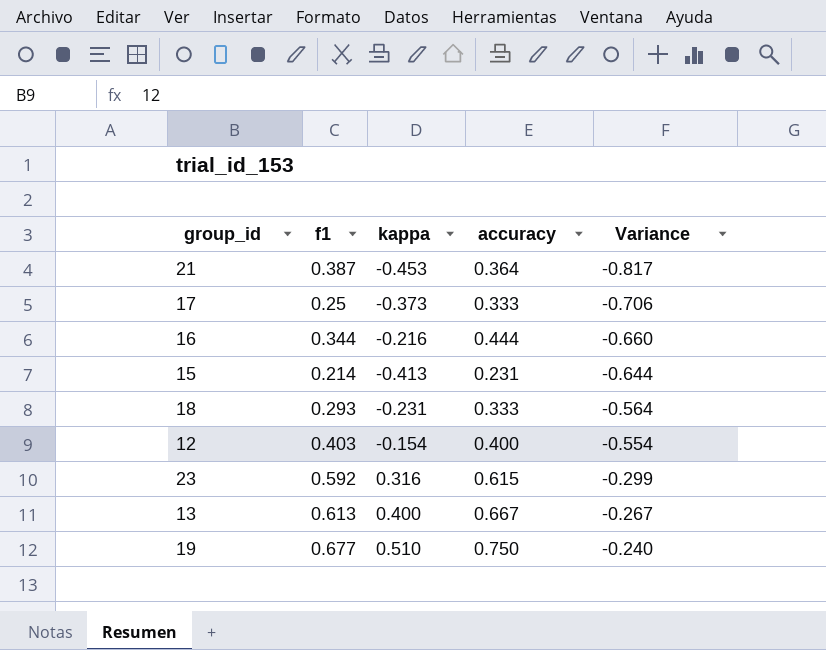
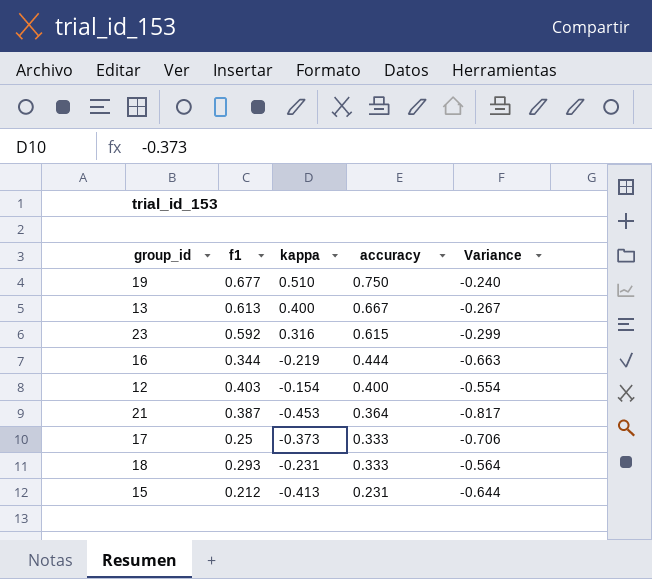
row order: Variance ascending -> accuracy descending
16 | kappa: -0.216 -> -0.219
16 | Variance: -0.660 -> -0.663
15 | f1: 0.214 -> 0.212

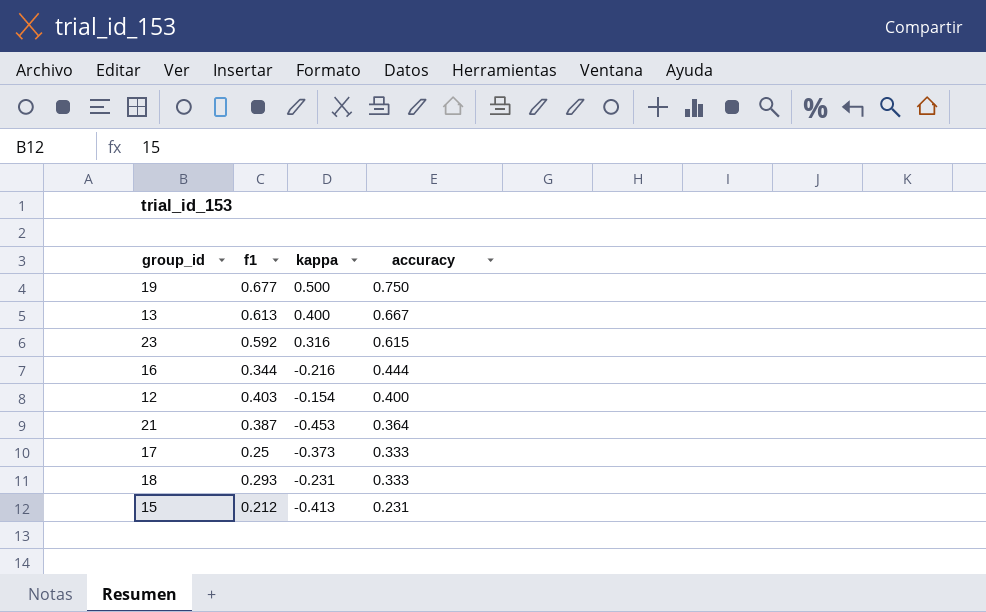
column Variance | formula: [kappa] - [accuracy] -> none
19 | kappa: 0.510 -> 0.500
16 | kappa: -0.219 -> -0.216

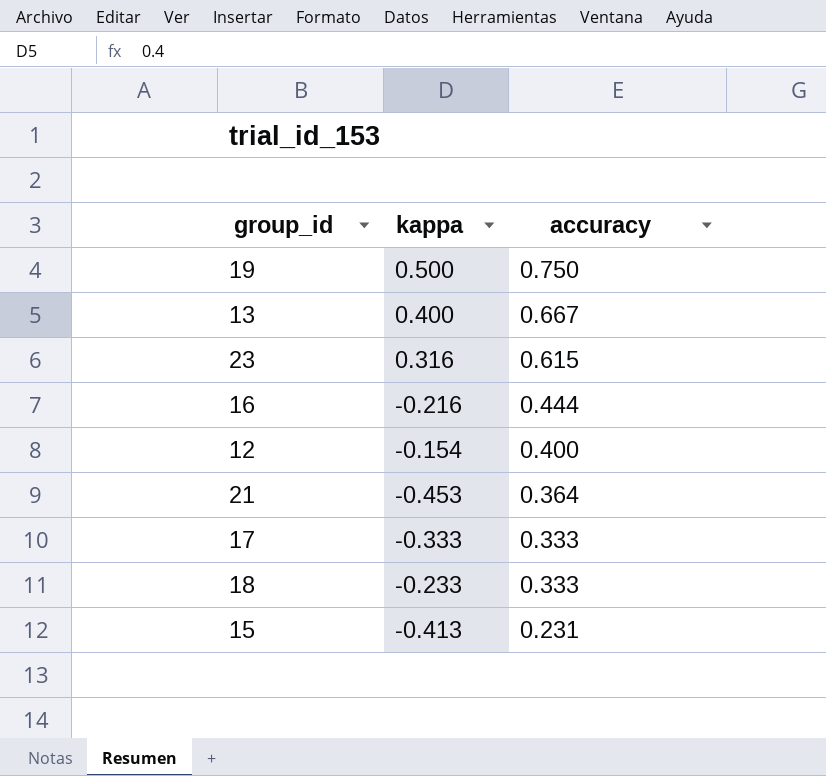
column f1 | position: 2 -> none
17 | kappa: -0.373 -> -0.333
18 | kappa: -0.231 -> -0.233

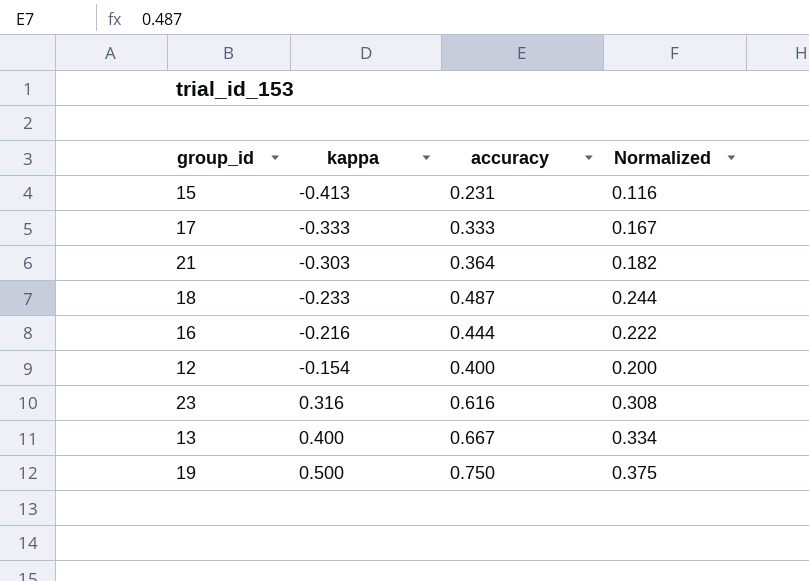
row order: accuracy descending -> kappa ascending
column Normalized | formula: none -> [accuracy] * 0.5
21 | kappa: -0.453 -> -0.303
18 | accuracy: 0.333 -> 0.487
23 | accuracy: 0.615 -> 0.616

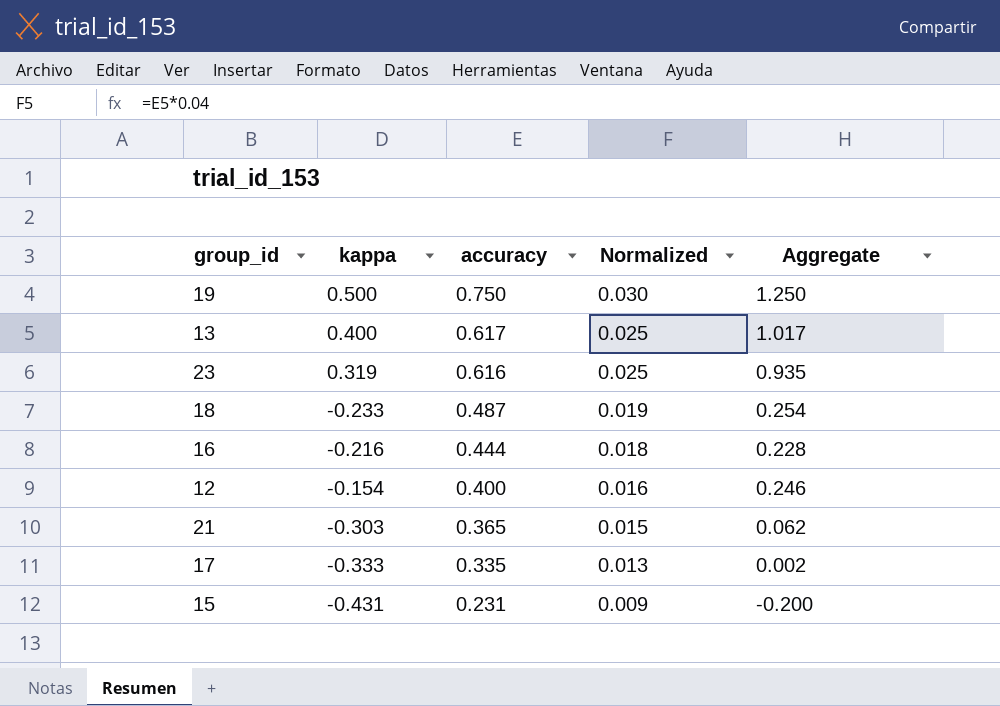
row order: kappa ascending -> accuracy descending
column Normalized | formula: [accuracy] * 0.5 -> [accuracy] * 0.04
column Aggregate | formula: none -> [kappa] + [accuracy]
13 | accuracy: 0.667 -> 0.617
23 | kappa: 0.316 -> 0.319
21 | accuracy: 0.364 -> 0.365
17 | accuracy: 0.333 -> 0.335
15 | kappa: -0.413 -> -0.431

